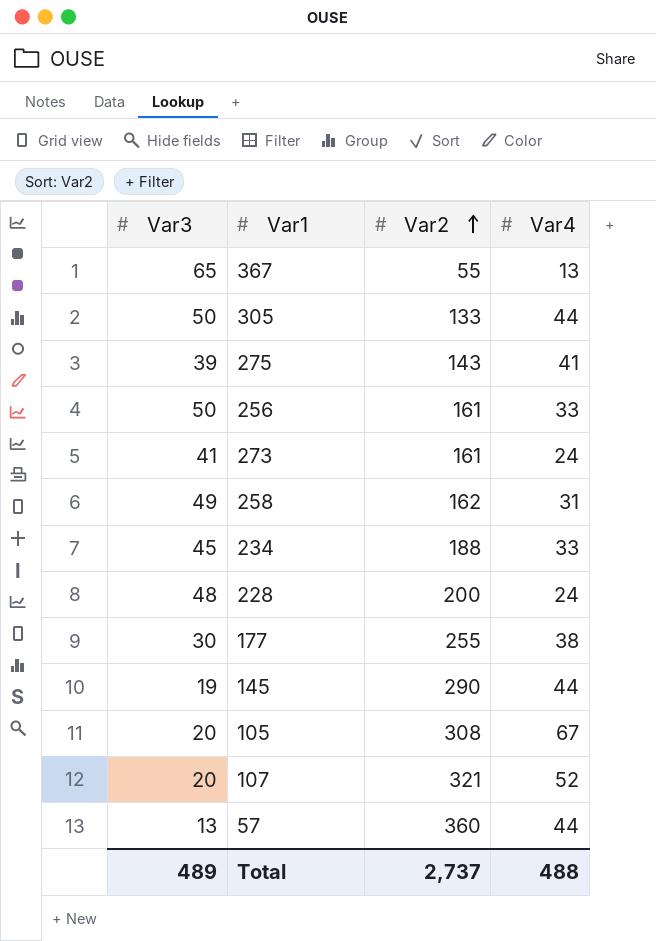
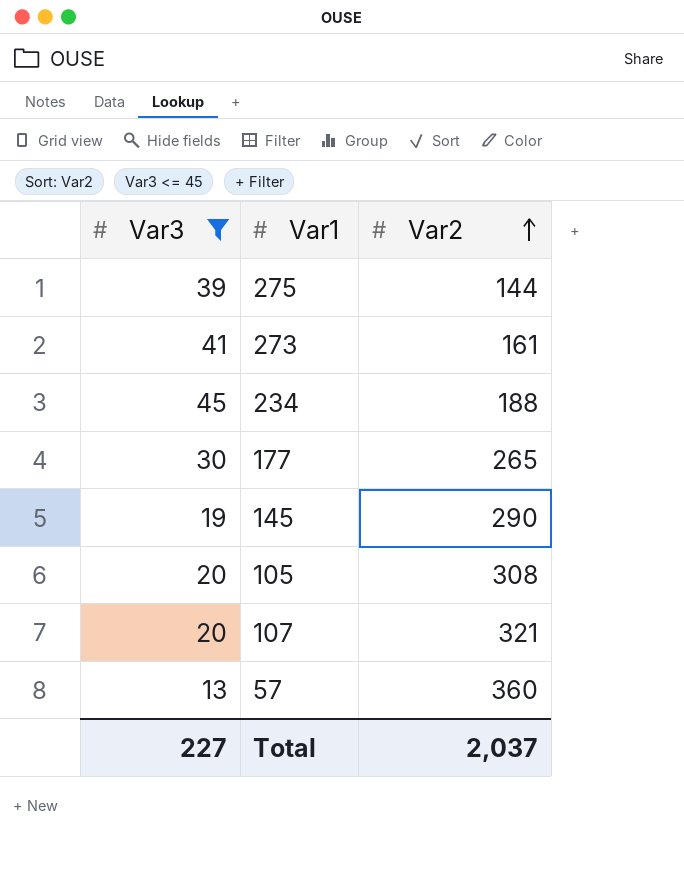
filter: none -> Var3 <= 45
column Var4 | position: 4 -> none
275 | Var2: 143 -> 144
177 | Var2: 255 -> 265
Total | Var3: 489 -> 227
Total | Var2: 2,737 -> 2,037

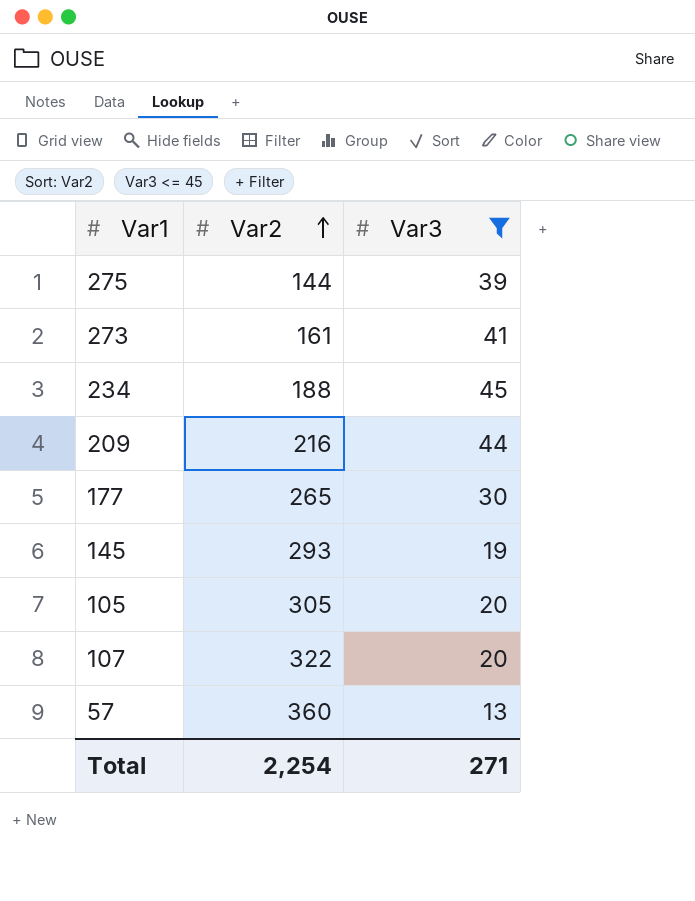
column Var3 | position: 1 -> 3
row 209: none -> 216 | 44
145 | Var2: 290 -> 293
105 | Var2: 308 -> 305
107 | Var2: 321 -> 322
Total | Var2: 2,037 -> 2,254
Total | Var3: 227 -> 271

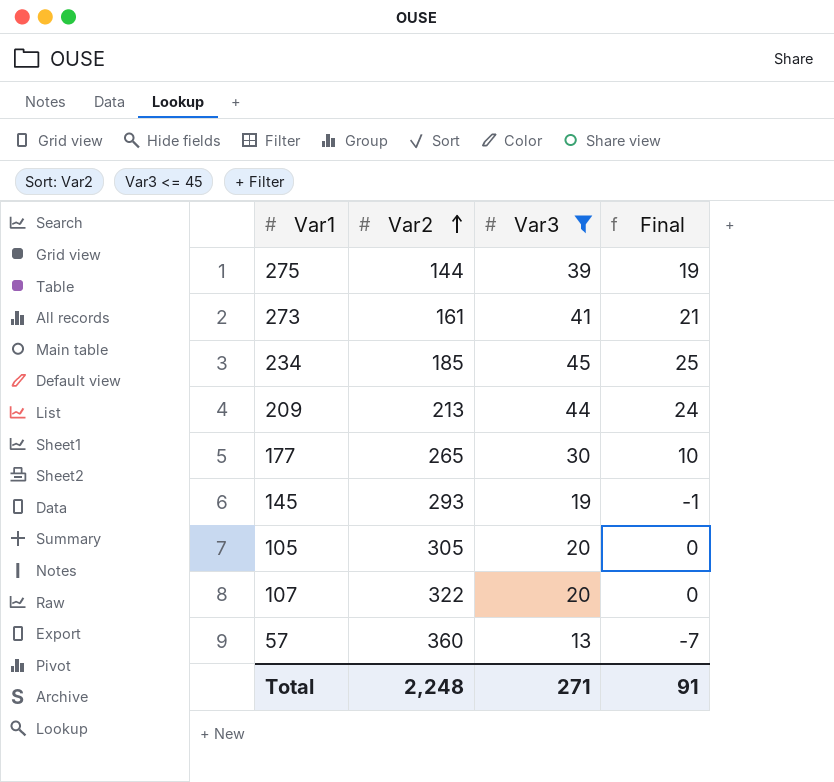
column Final | formula: none -> [Var3] - 20
234 | Var2: 188 -> 185
209 | Var2: 216 -> 213
Total | Var2: 2,254 -> 2,248

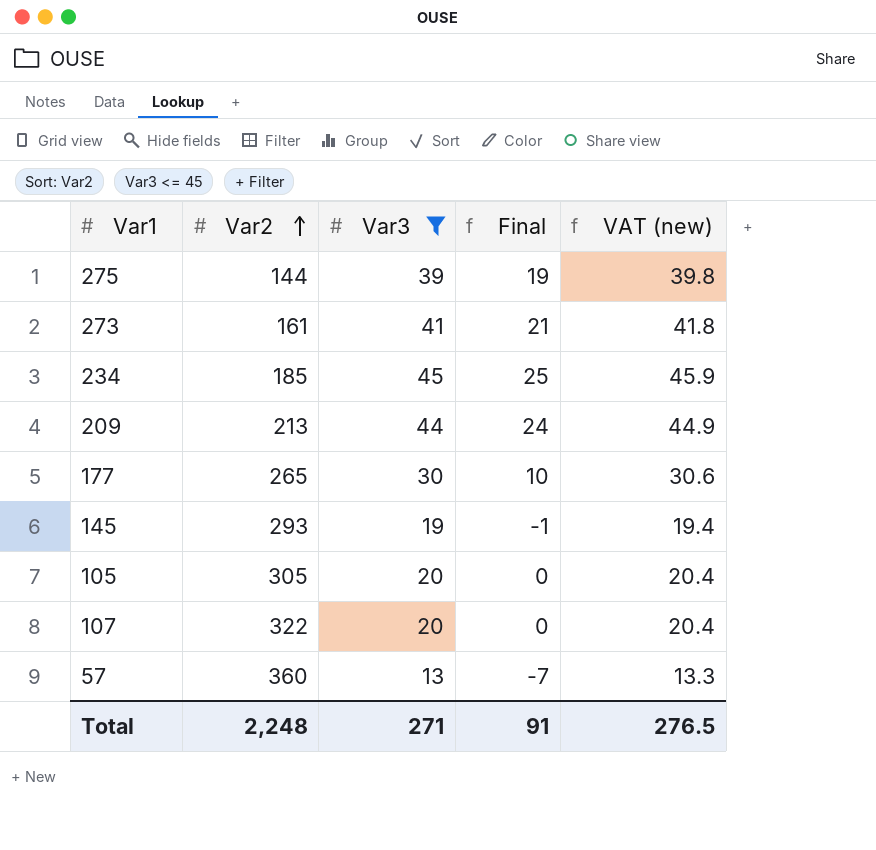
column VAT (new) | formula: none -> [Var3] * 1.02

